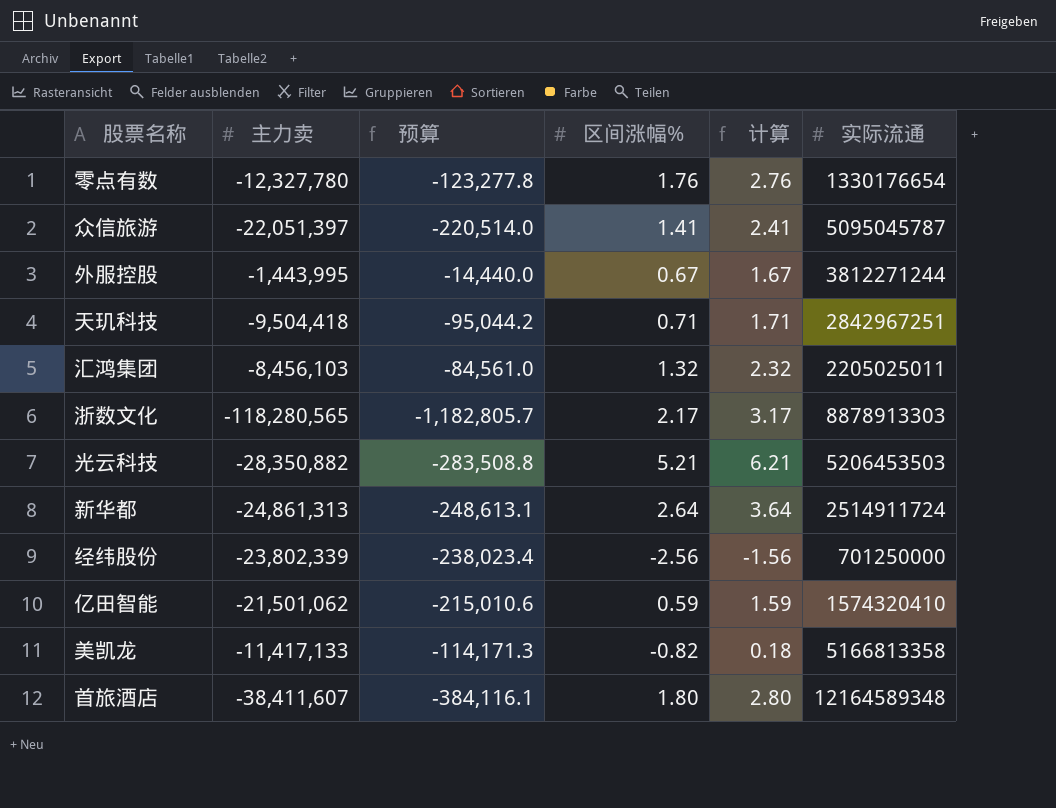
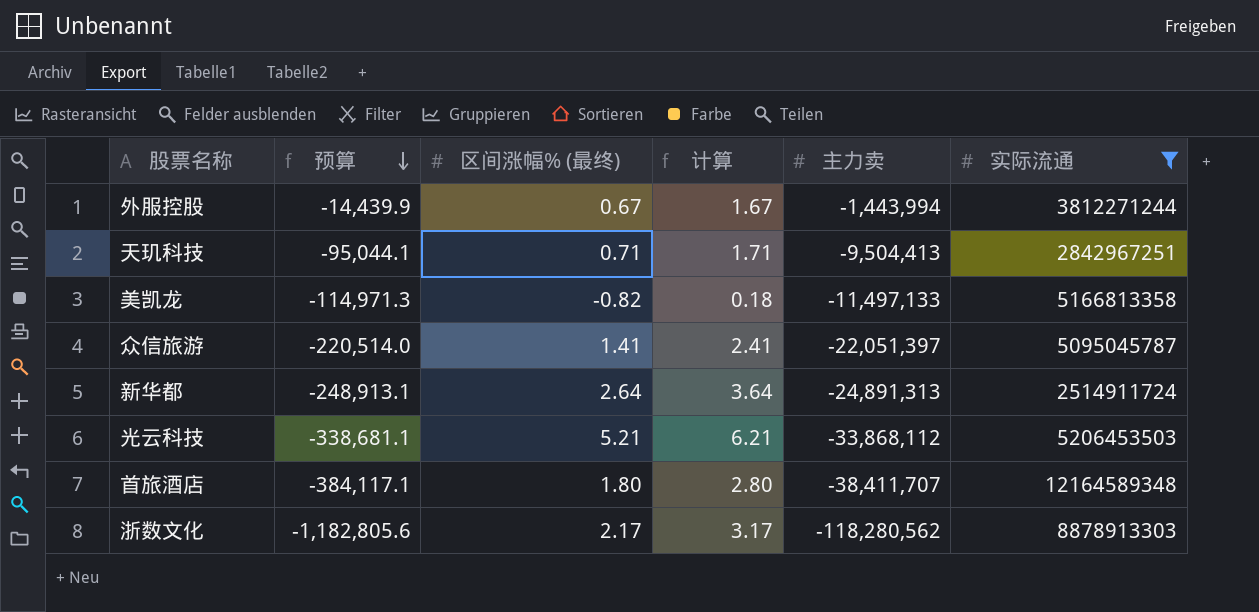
filter: none -> 实际流通 >= 2514911724
row order: none -> 预算 descending
column name: 区间涨幅% -> 区间涨幅% (最终)
column 主力卖 | position: 2 -> 5
外服控股 | 预算: -14,440.0 -> -14,439.9
外服控股 | 主力卖: -1,443,995 -> -1,443,994
天玑科技 | 预算: -95,044.2 -> -95,044.1
天玑科技 | 主力卖: -9,504,418 -> -9,504,413
美凯龙 | 预算: -114,171.3 -> -114,971.3
美凯龙 | 主力卖: -11,417,133 -> -11,497,133
新华都 | 预算: -248,613.1 -> -248,913.1
新华都 | 主力卖: -24,861,313 -> -24,891,313
光云科技 | 预算: -283,508.8 -> -338,681.1
光云科技 | 主力卖: -28,350,882 -> -33,868,112
首旅酒店 | 预算: -384,116.1 -> -384,117.1
首旅酒店 | 主力卖: -38,411,607 -> -38,411,707
浙数文化 | 预算: -1,182,805.7 -> -1,182,805.6
浙数文化 | 主力卖: -118,280,565 -> -118,280,562

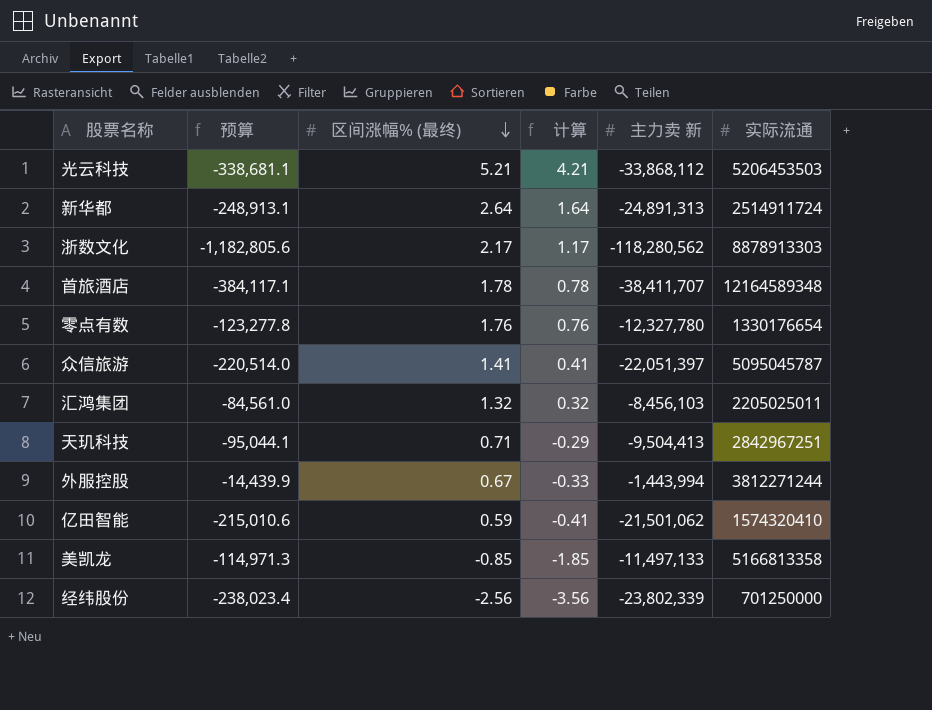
filter: 实际流通 >= 2514911724 -> none
row order: 预算 descending -> 区间涨幅% (最终) descending
column 计算 | formula: [区间涨幅% (最终)] + 1 -> [区间涨幅% (最终)] - 1
column name: 主力卖 -> 主力卖 新
首旅酒店 | 区间涨幅% (最终): 1.80 -> 1.78
美凯龙 | 区间涨幅% (最终): -0.82 -> -0.85

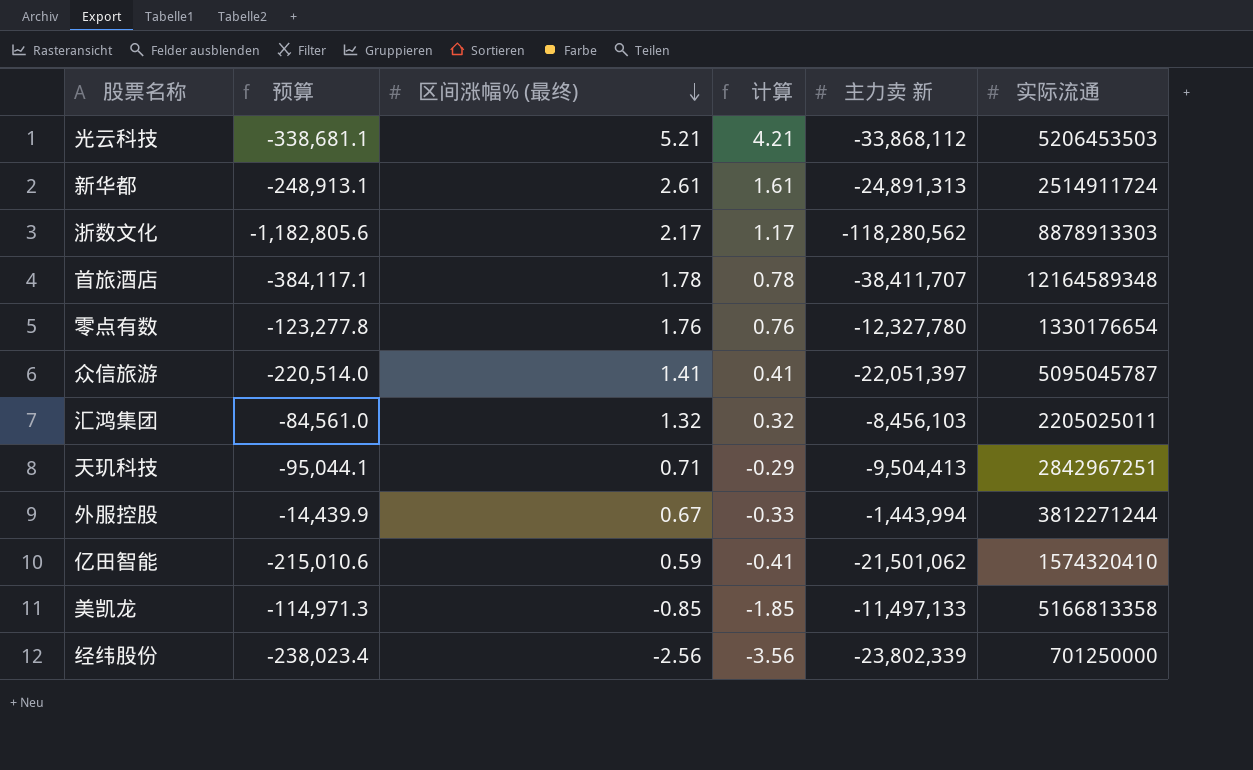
新华都 | 区间涨幅% (最终): 2.64 -> 2.61
新华都 | 计算: 1.64 -> 1.61

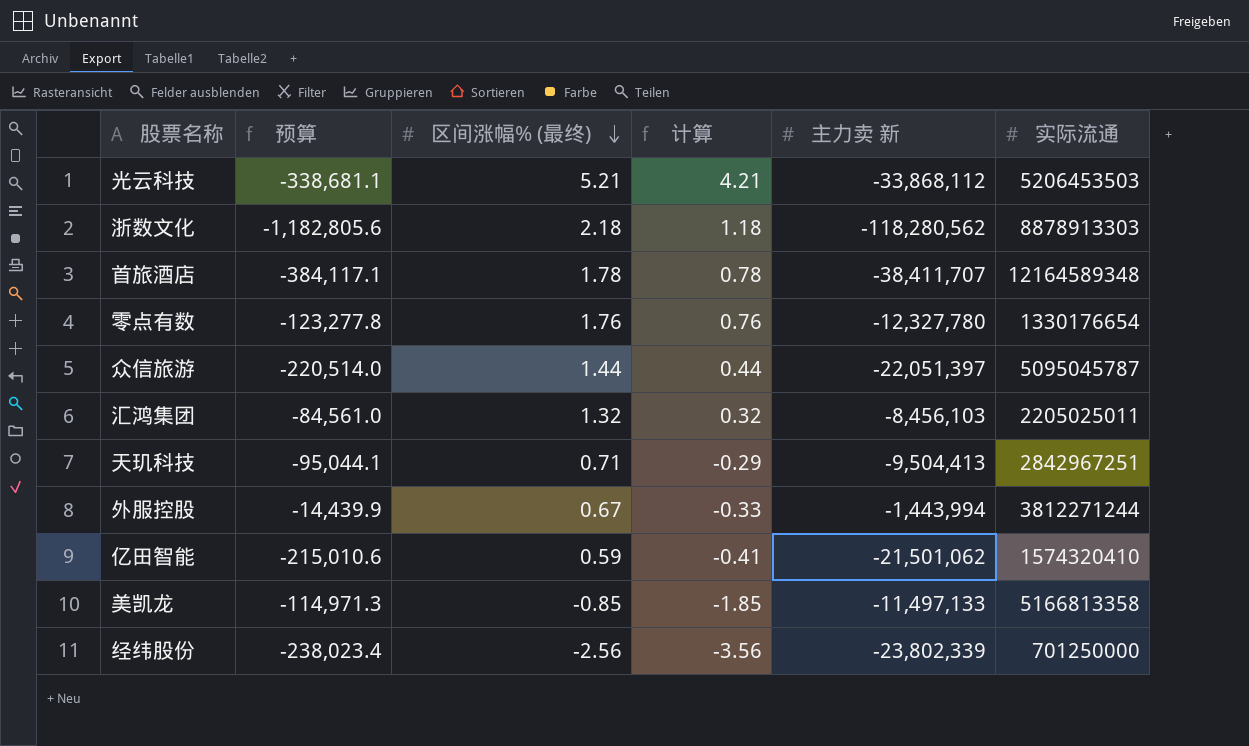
row 新华都: -248,913.1 | 2.61 | 1.61 | -24,891,313 | 2514911724 -> none
浙数文化 | 区间涨幅% (最终): 2.17 -> 2.18
浙数文化 | 计算: 1.17 -> 1.18
众信旅游 | 区间涨幅% (最终): 1.41 -> 1.44
众信旅游 | 计算: 0.41 -> 0.44

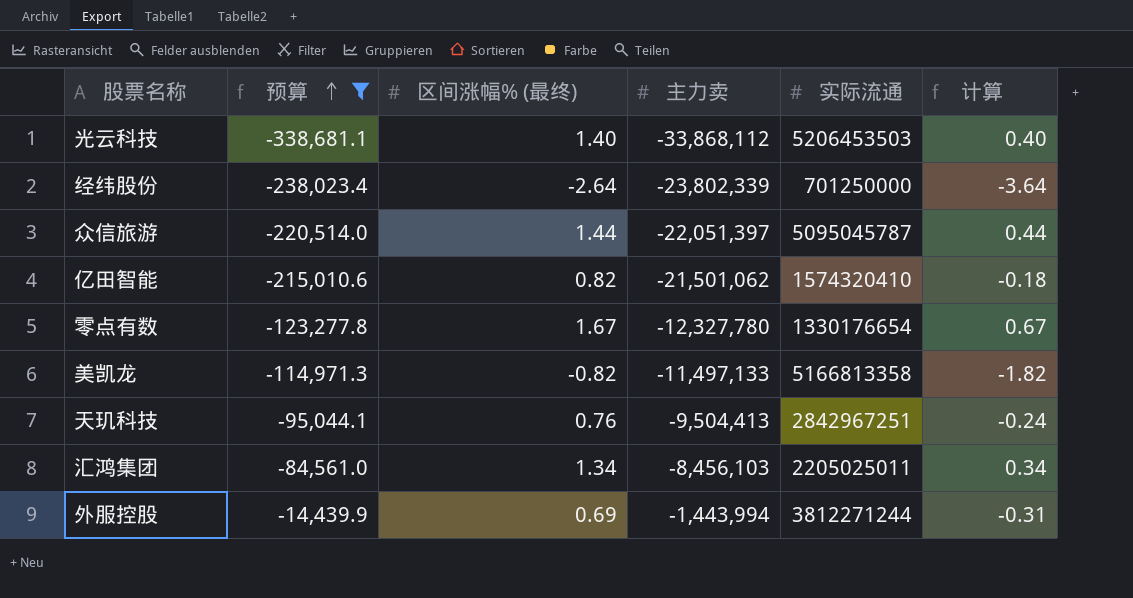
filter: none -> 预算 >= -338,681.1
row order: 区间涨幅% (最终) descending -> 预算 ascending
column name: 主力卖 新 -> 主力卖
column 计算 | position: 4 -> 6
光云科技 | 区间涨幅% (最终): 5.21 -> 1.40
光云科技 | 计算: 4.21 -> 0.40
经纬股份 | 区间涨幅% (最终): -2.56 -> -2.64
经纬股份 | 计算: -3.56 -> -3.64
亿田智能 | 区间涨幅% (最终): 0.59 -> 0.82
亿田智能 | 计算: -0.41 -> -0.18
零点有数 | 区间涨幅% (最终): 1.76 -> 1.67
零点有数 | 计算: 0.76 -> 0.67
美凯龙 | 区间涨幅% (最终): -0.85 -> -0.82
美凯龙 | 计算: -1.85 -> -1.82
天玑科技 | 区间涨幅% (最终): 0.71 -> 0.76
天玑科技 | 计算: -0.29 -> -0.24
汇鸿集团 | 区间涨幅% (最终): 1.32 -> 1.34
汇鸿集团 | 计算: 0.32 -> 0.34
外服控股 | 区间涨幅% (最终): 0.67 -> 0.69
外服控股 | 计算: -0.33 -> -0.31

